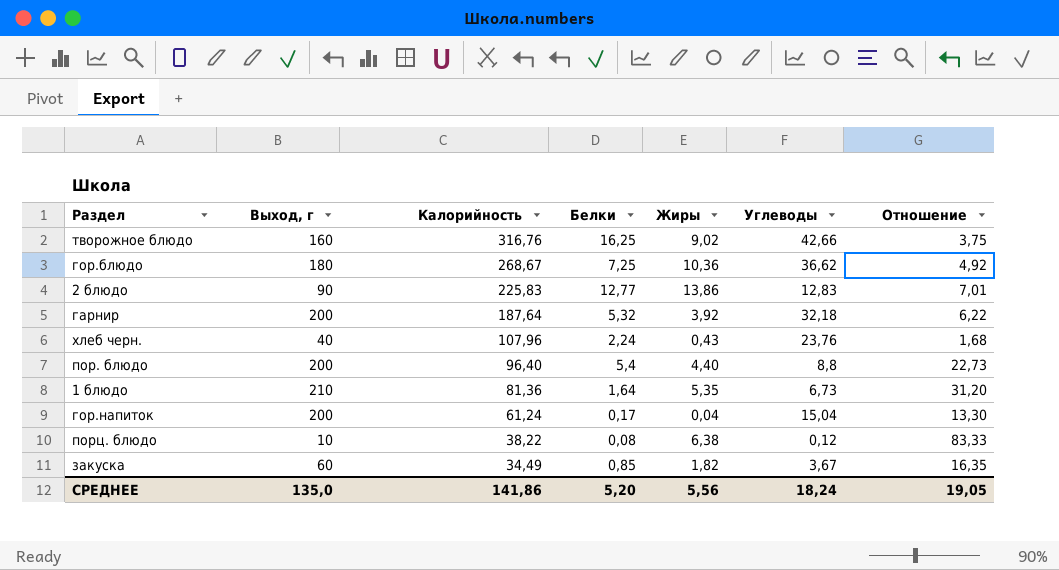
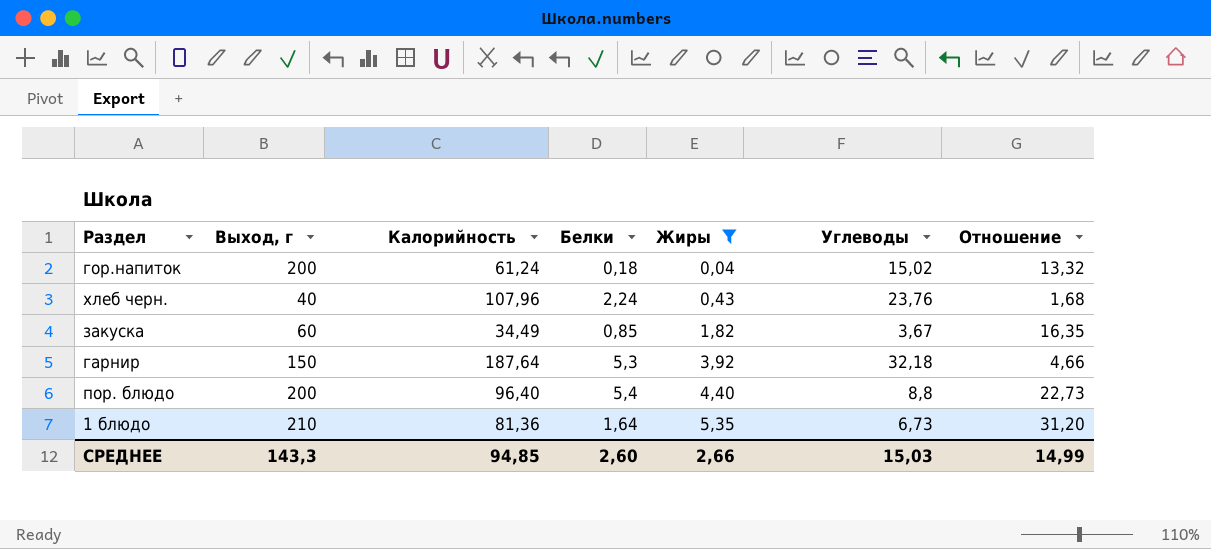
filter: none -> Жиры <= 5,35
row order: Калорийность descending -> Жиры ascending
гор.напиток | Белки: 0,17 -> 0,18
гор.напиток | Углеводы: 15,04 -> 15,02
гор.напиток | Отношение: 13,30 -> 13,32
гарнир | Выход, г: 200 -> 150
гарнир | Белки: 5,32 -> 5,3
гарнир | Отношение: 6,22 -> 4,66
СРЕДНЕЕ | Выход, г: 135,0 -> 143,3
СРЕДНЕЕ | Калорийность: 141,86 -> 94,85
СРЕДНЕЕ | Белки: 5,20 -> 2,60
СРЕДНЕЕ | Жиры: 5,56 -> 2,66
СРЕДНЕЕ | Углеводы: 18,24 -> 15,03
СРЕДНЕЕ | Отношение: 19,05 -> 14,99

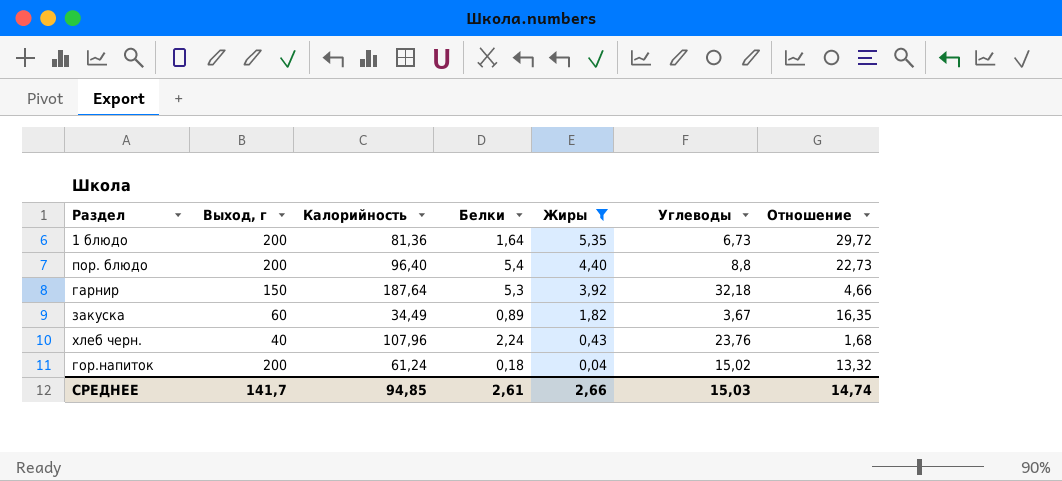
row order: Жиры ascending -> Жиры descending
1 блюдо | Выход, г: 210 -> 200
1 блюдо | Отношение: 31,20 -> 29,72
закуска | Белки: 0,85 -> 0,89
СРЕДНЕЕ | Выход, г: 143,3 -> 141,7
СРЕДНЕЕ | Белки: 2,60 -> 2,61
СРЕДНЕЕ | Отношение: 14,99 -> 14,74

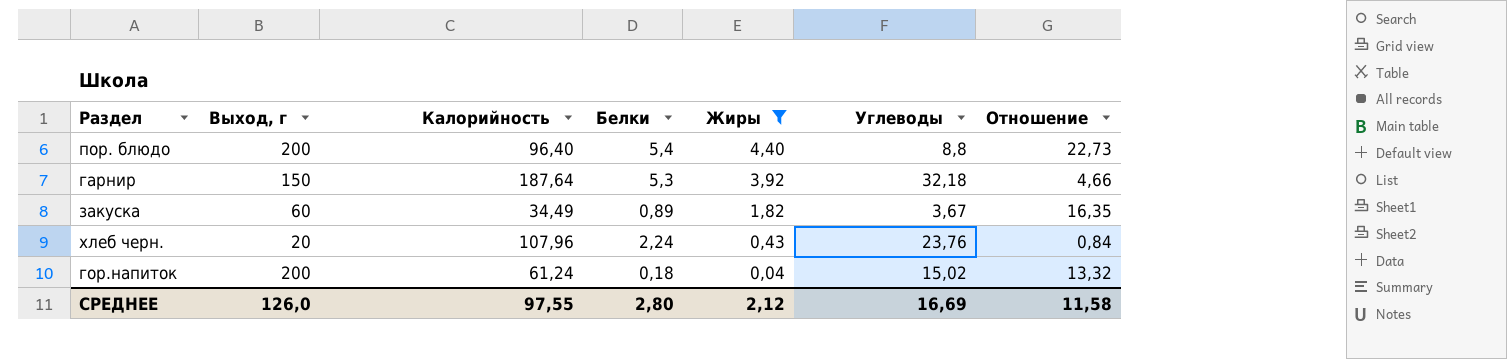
row 1 блюдо: 200 | 81,36 | 1,64 | 5,35 | 6,73 | 29,72 -> none
хлеб черн. | Выход, г: 40 -> 20
хлеб черн. | Отношение: 1,68 -> 0,84
СРЕДНЕЕ | Выход, г: 141,7 -> 126,0
СРЕДНЕЕ | Калорийность: 94,85 -> 97,55
СРЕДНЕЕ | Белки: 2,61 -> 2,80
СРЕДНЕЕ | Жиры: 2,66 -> 2,12
СРЕДНЕЕ | Углеводы: 15,03 -> 16,69
СРЕДНЕЕ | Отношение: 14,74 -> 11,58

